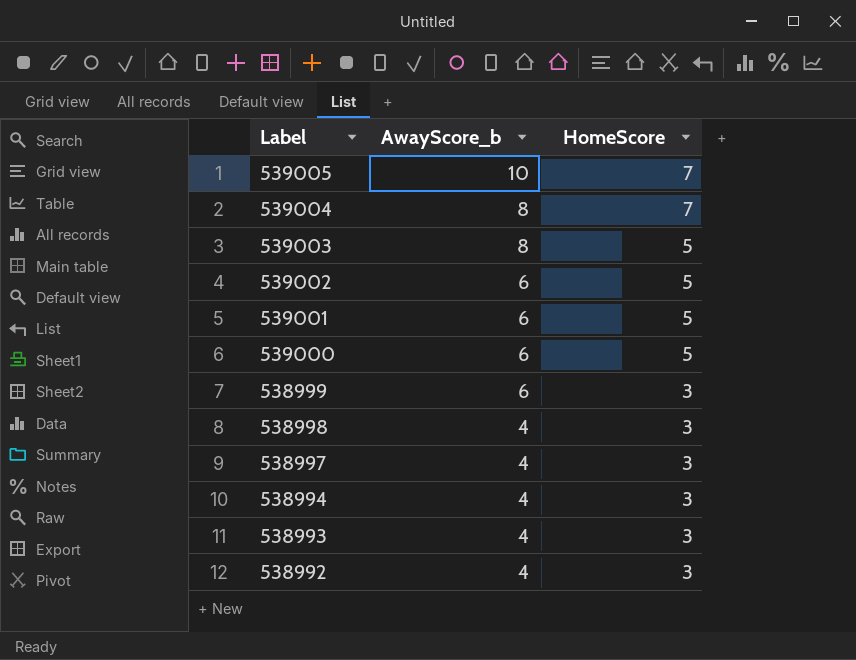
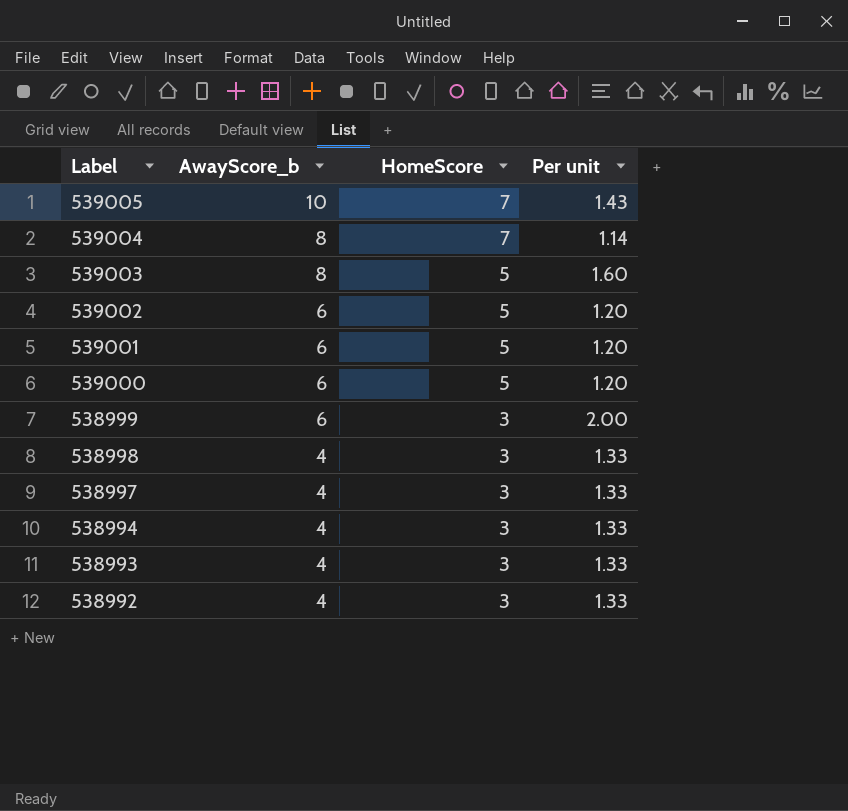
column Per unit | formula: none -> [AwayScore_b] / [HomeScore]

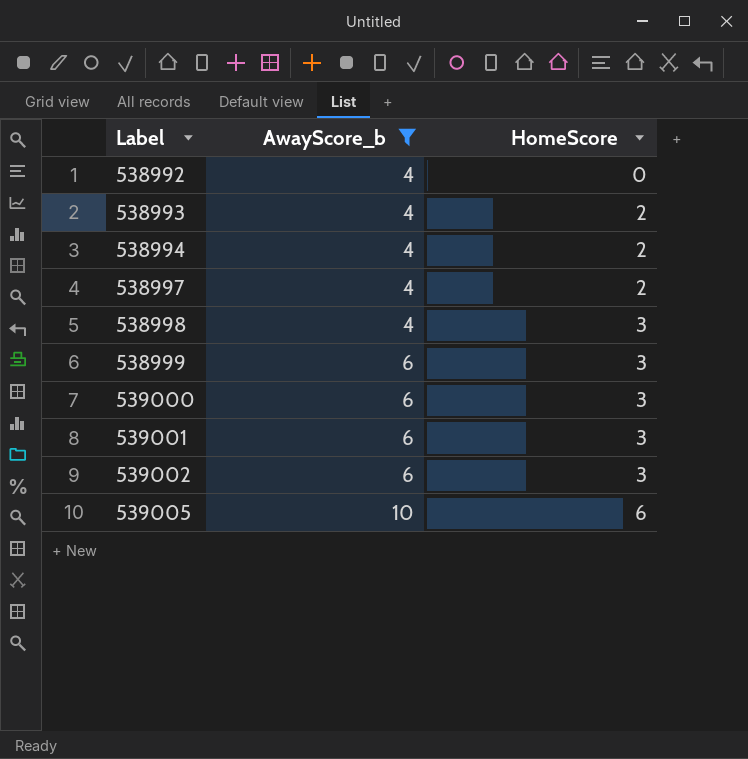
filter: none -> AwayScore_b != 8
row order: Label descending -> Label ascending
column Per unit | formula: [AwayScore_b] / [HomeScore] -> none
538992 | HomeScore: 3 -> 0
538993 | HomeScore: 3 -> 2
538994 | HomeScore: 3 -> 2
538997 | HomeScore: 3 -> 2
539000 | HomeScore: 5 -> 3
539001 | HomeScore: 5 -> 3
539002 | HomeScore: 5 -> 3
539005 | HomeScore: 7 -> 6

